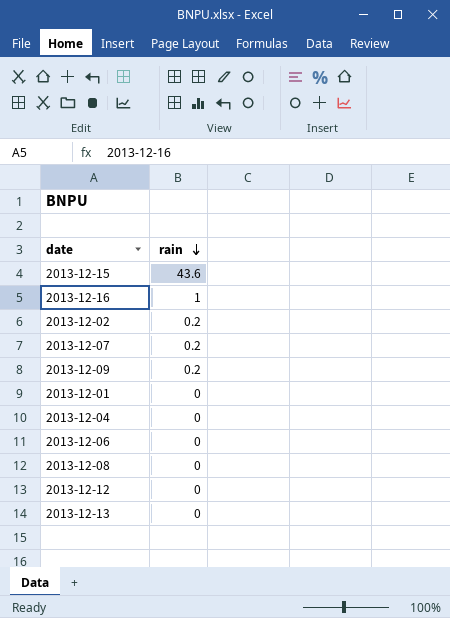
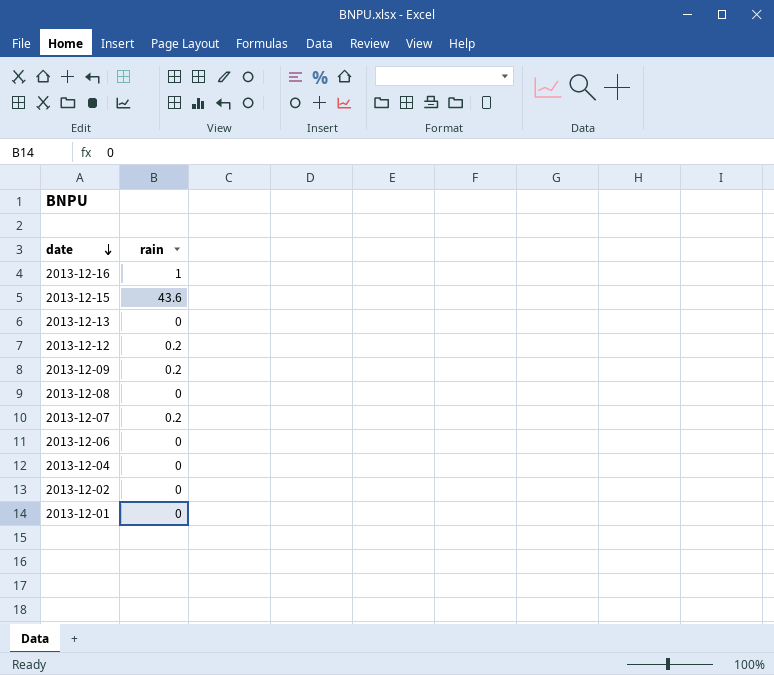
row order: rain descending -> date descending
2013-12-12 | rain: 0 -> 0.2
2013-12-02 | rain: 0.2 -> 0

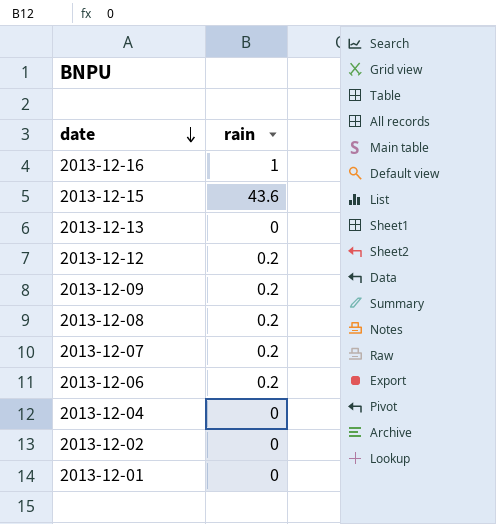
2013-12-08 | rain: 0 -> 0.2
2013-12-06 | rain: 0 -> 0.2

